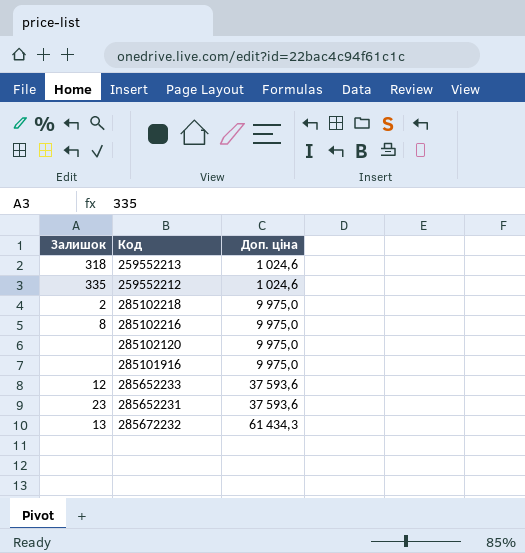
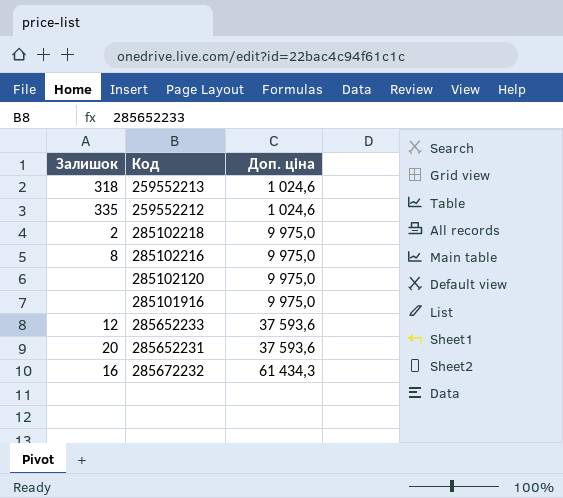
285652231 | Залишок: 23 -> 20
285672232 | Залишок: 13 -> 16

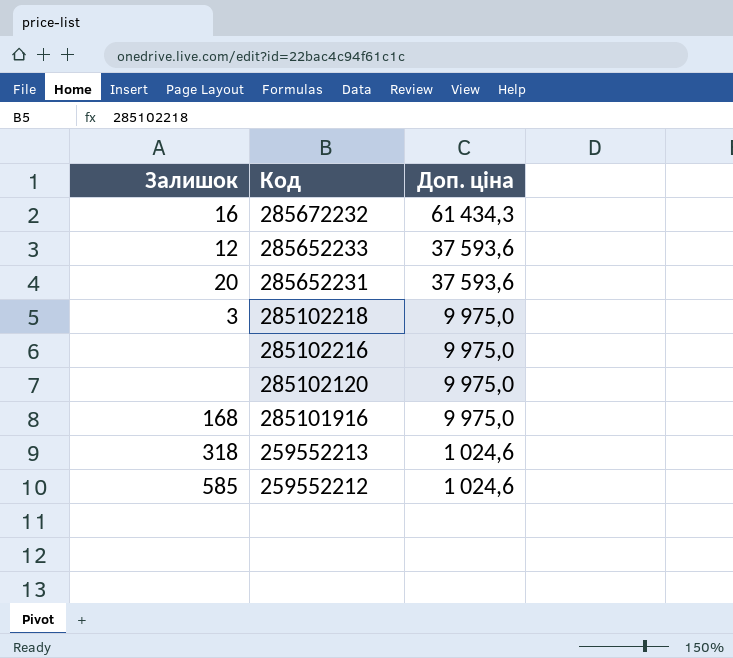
row order: Доп. ціна ascending -> Код descending
285102218 | Залишок: 2 -> 3
285102216 | Залишок: 8 -> none
285101916 | Залишок: none -> 168
259552212 | Залишок: 335 -> 585

